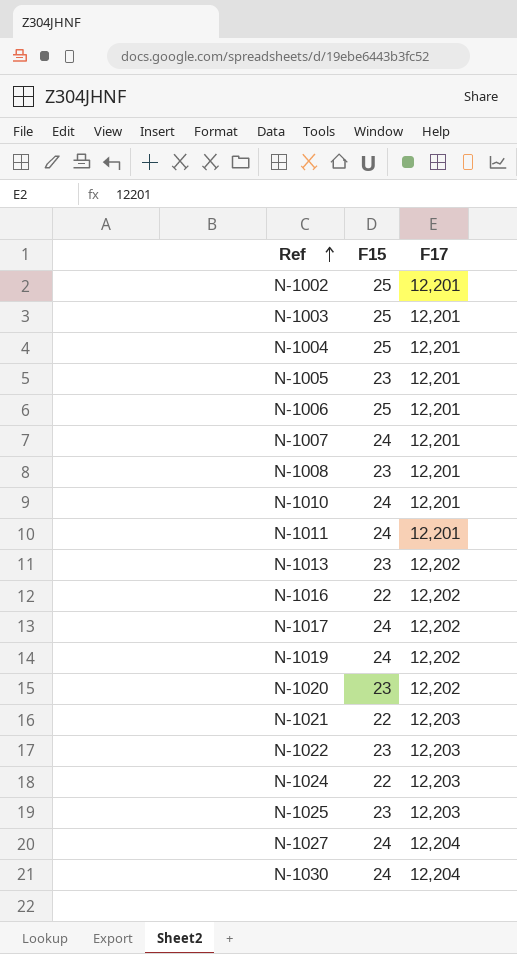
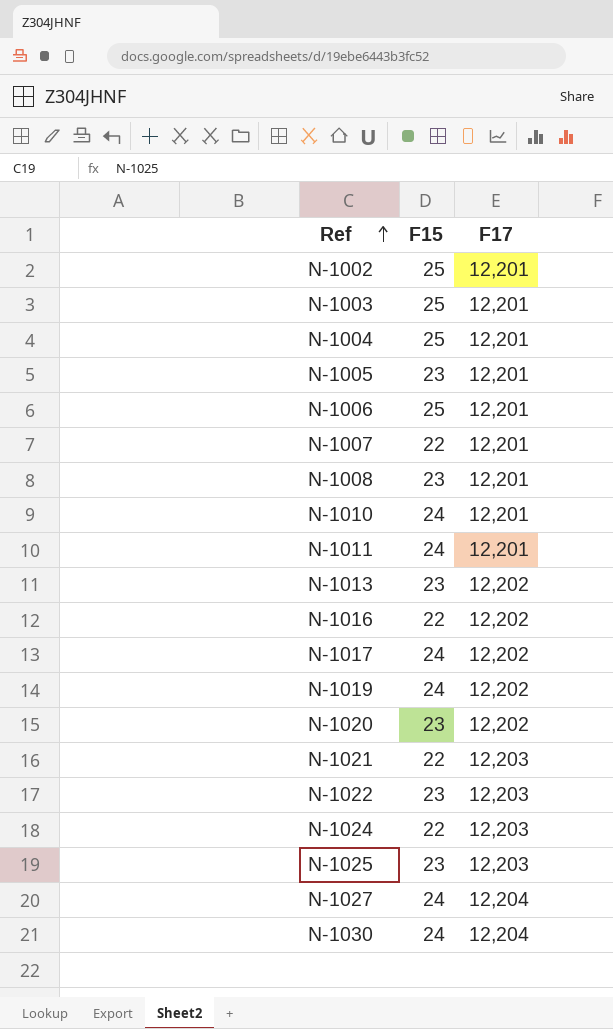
N-1007 | F15: 24 -> 22

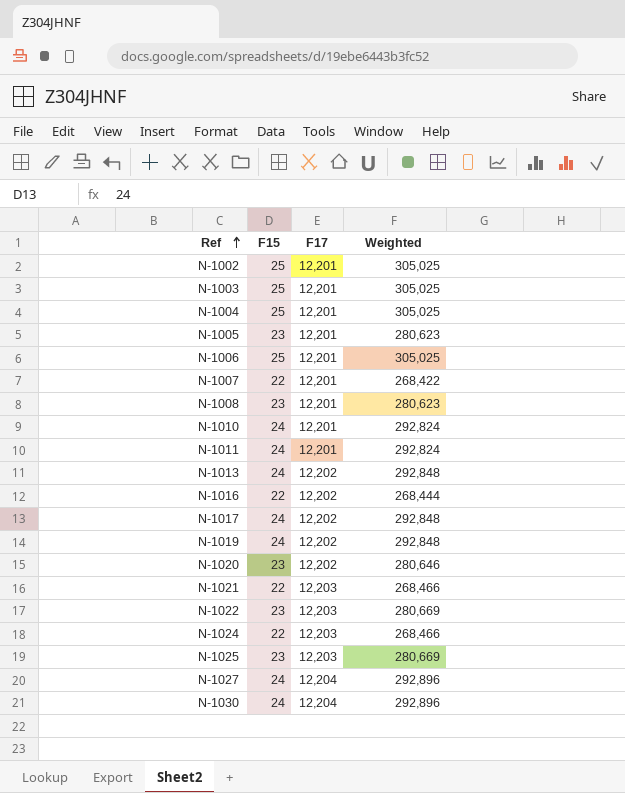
column Weighted | formula: none -> [F15] * [F17]
N-1013 | F15: 23 -> 24

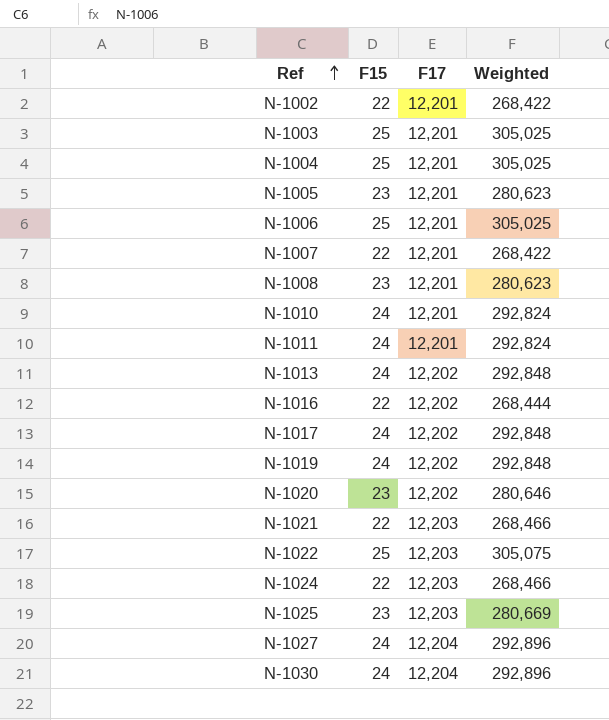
N-1002 | F15: 25 -> 22
N-1002 | Weighted: 305,025 -> 268,422
N-1022 | F15: 23 -> 25
N-1022 | Weighted: 280,669 -> 305,075

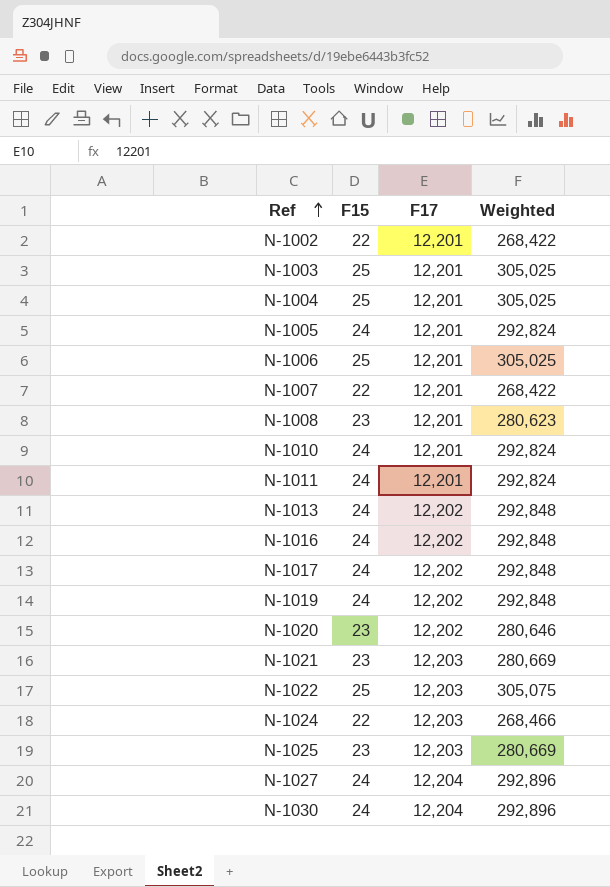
N-1005 | F15: 23 -> 24
N-1005 | Weighted: 280,623 -> 292,824
N-1016 | F15: 22 -> 24
N-1016 | Weighted: 268,444 -> 292,848
N-1021 | F15: 22 -> 23
N-1021 | Weighted: 268,466 -> 280,669

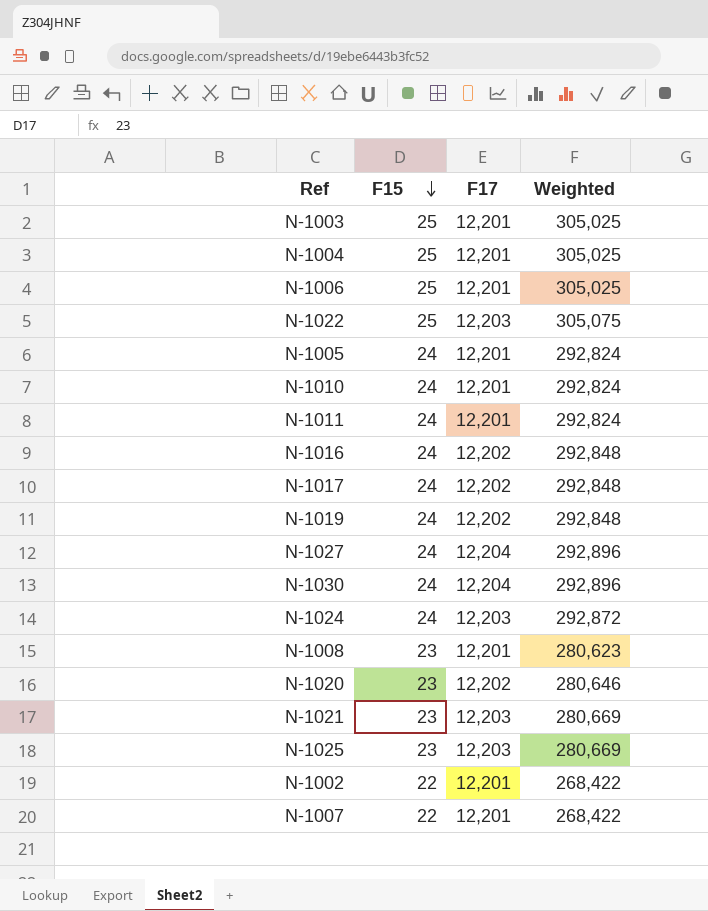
row order: Ref ascending -> F15 descending
row N-1013: 24 | 12,202 | 292,848 -> none
N-1024 | F15: 22 -> 24
N-1024 | Weighted: 268,466 -> 292,872

